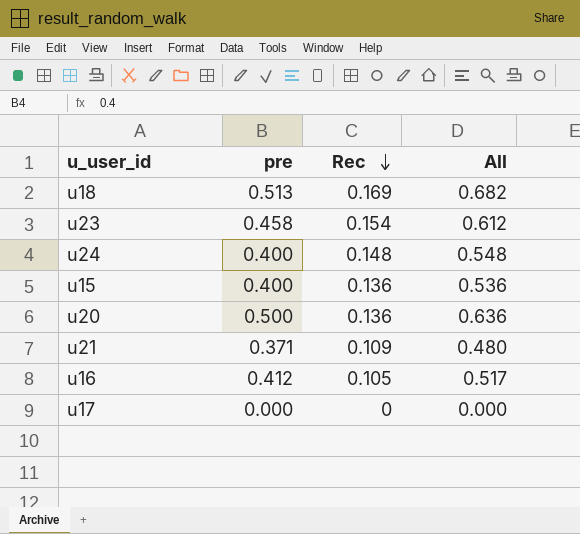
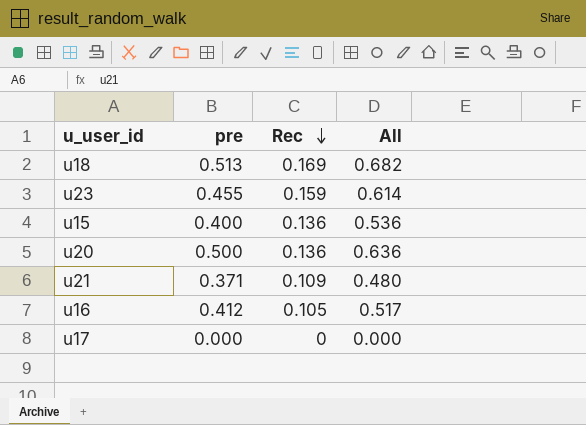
row u24: 0.400 | 0.148 | 0.548 -> none
u23 | pre: 0.458 -> 0.455
u23 | Rec: 0.154 -> 0.159
u23 | All: 0.612 -> 0.614

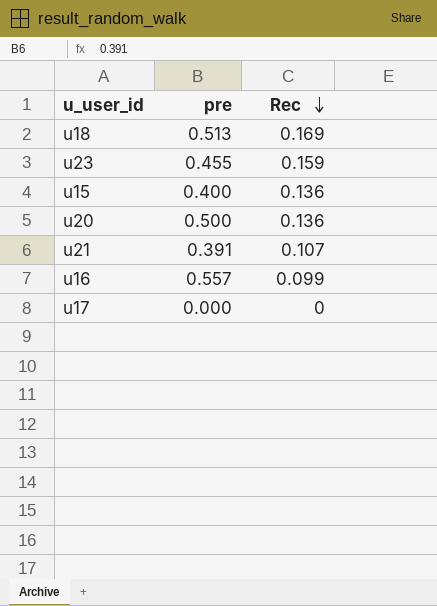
column All | formula: [pre] + [Rec] -> none
u21 | pre: 0.371 -> 0.391
u21 | Rec: 0.109 -> 0.107
u16 | pre: 0.412 -> 0.557
u16 | Rec: 0.105 -> 0.099

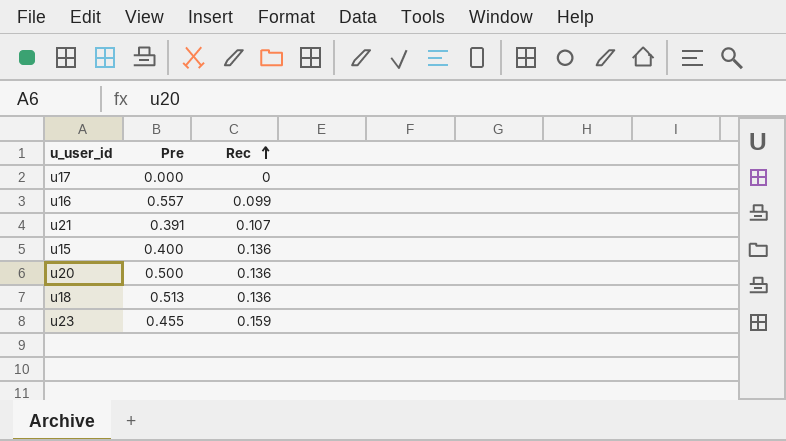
row order: Rec descending -> Rec ascending
column name: pre -> Pre
u18 | Rec: 0.169 -> 0.136

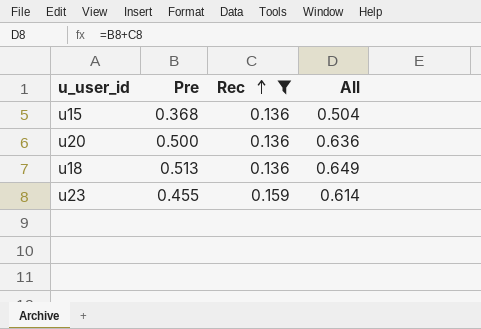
filter: none -> Rec >= 0.136
column All | formula: none -> [Pre] + [Rec]
u15 | Pre: 0.400 -> 0.368

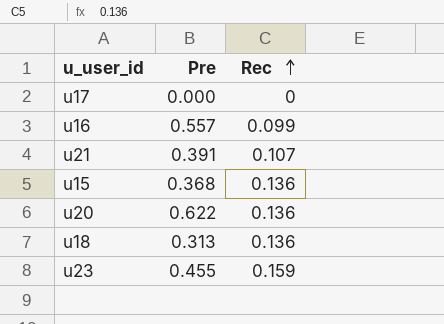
filter: Rec >= 0.136 -> none
column All | formula: [Pre] + [Rec] -> none
u20 | Pre: 0.500 -> 0.622
u18 | Pre: 0.513 -> 0.313

